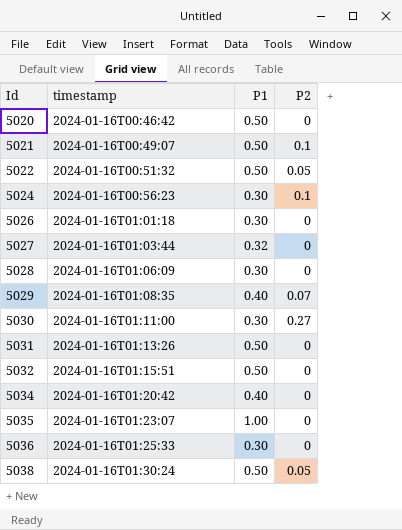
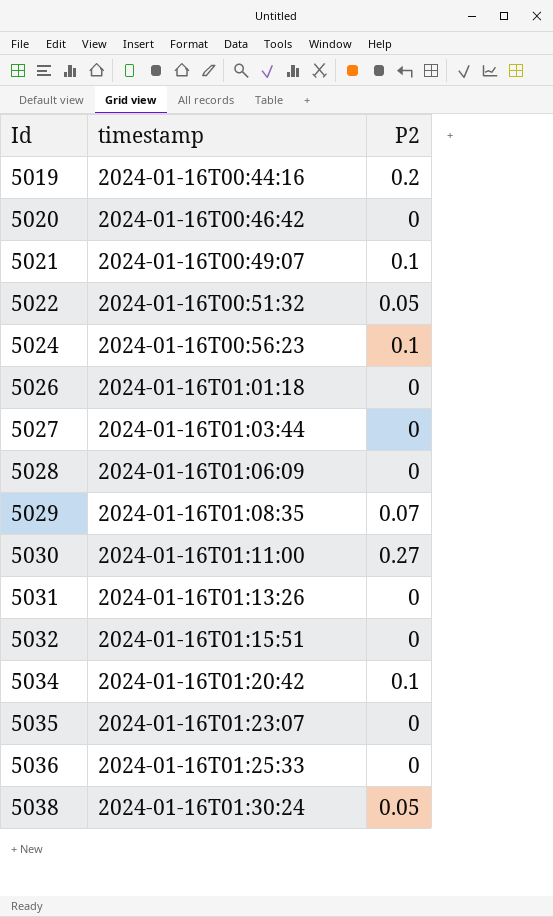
column P1 | position: 3 -> none
row 5019: none -> 2024-01-16T00:44:16 | 0.2
5034 | P2: 0 -> 0.1

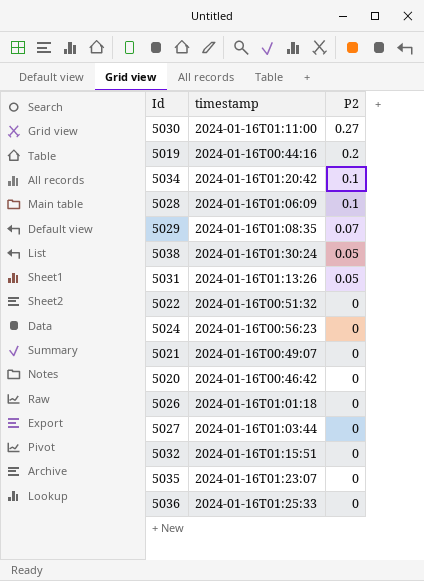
row order: Id ascending -> P2 descending
5028 | P2: 0 -> 0.1
5031 | P2: 0 -> 0.05
5022 | P2: 0.05 -> 0
5024 | P2: 0.1 -> 0
5021 | P2: 0.1 -> 0

